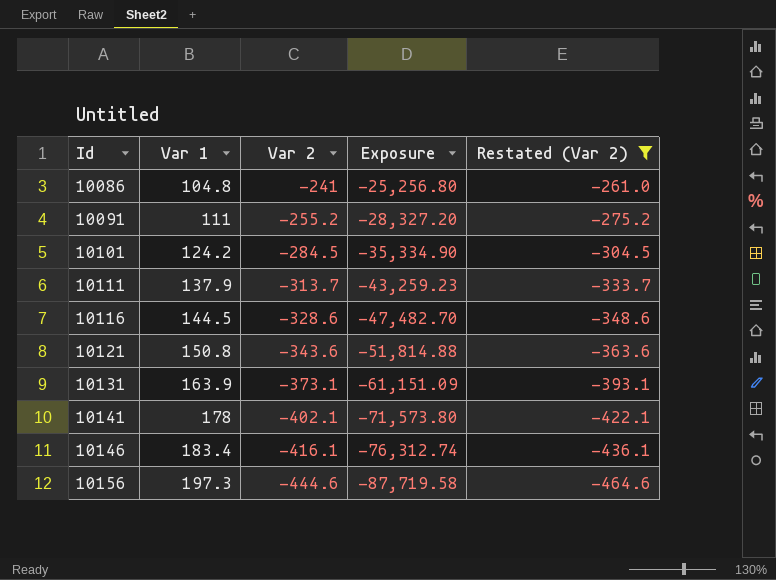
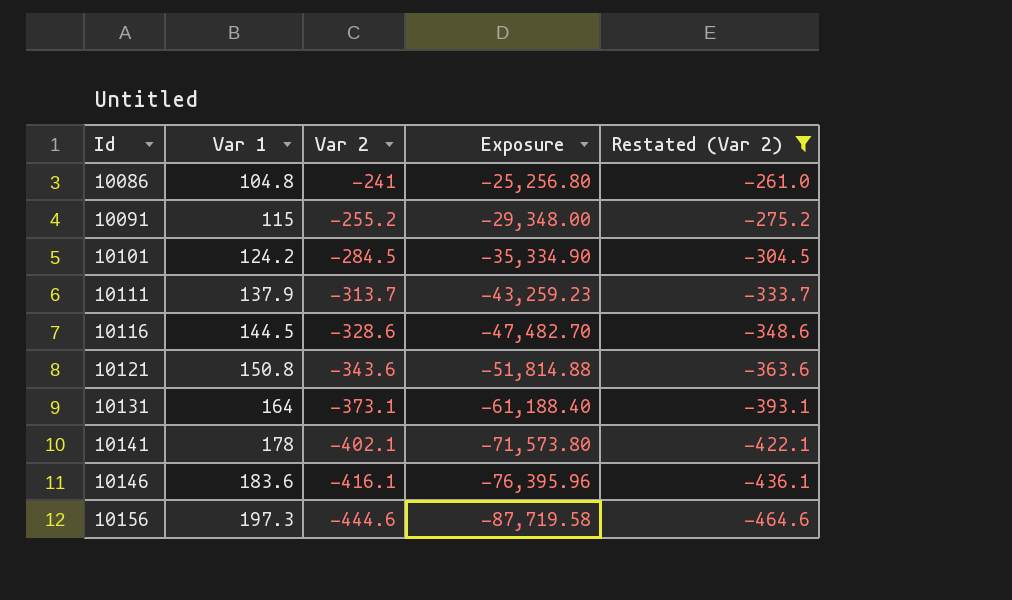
10091 | Var 1: 111 -> 115
10091 | Exposure: -28,327.20 -> -29,348.00
10131 | Var 1: 163.9 -> 164
10131 | Exposure: -61,151.09 -> -61,188.40
10146 | Var 1: 183.4 -> 183.6
10146 | Exposure: -76,312.74 -> -76,395.96

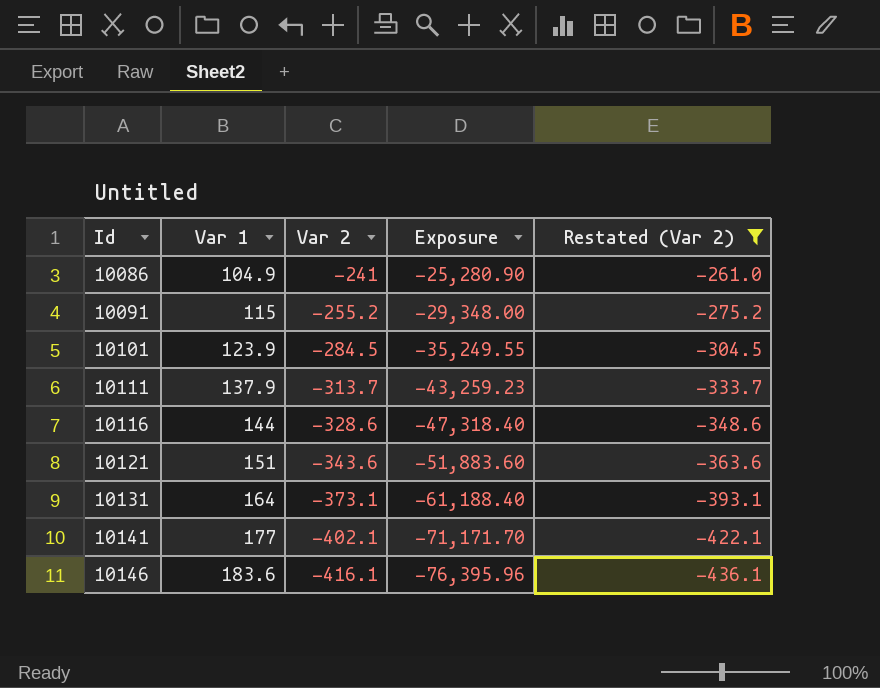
row 10156: 197.3 | -444.6 | -87,719.58 | -464.6 -> none
10086 | Var 1: 104.8 -> 104.9
10086 | Exposure: -25,256.80 -> -25,280.90
10101 | Var 1: 124.2 -> 123.9
10101 | Exposure: -35,334.90 -> -35,249.55
10116 | Var 1: 144.5 -> 144
10116 | Exposure: -47,482.70 -> -47,318.40
10121 | Var 1: 150.8 -> 151
10121 | Exposure: -51,814.88 -> -51,883.60
10141 | Var 1: 178 -> 177
10141 | Exposure: -71,573.80 -> -71,171.70

